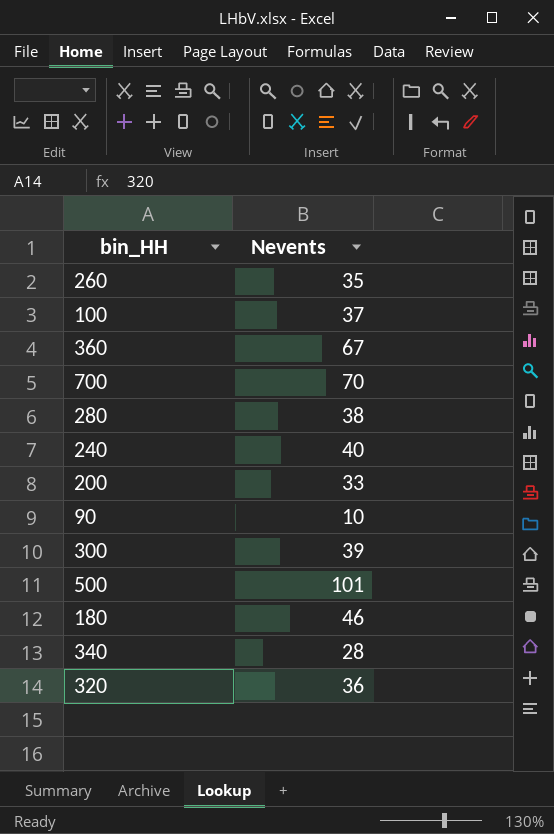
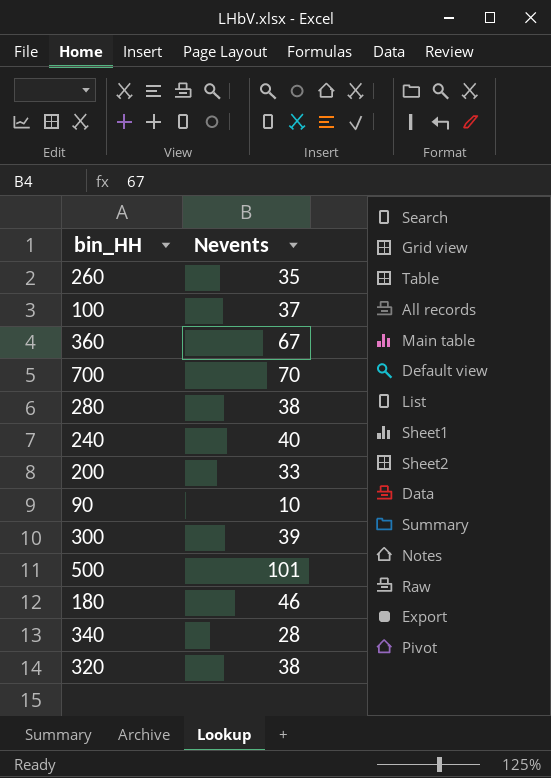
320 | Nevents: 36 -> 38

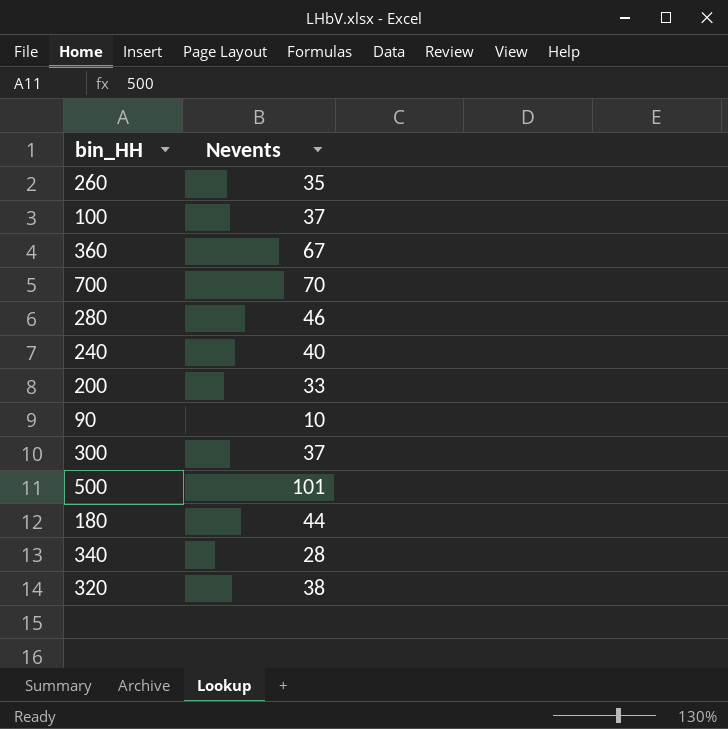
280 | Nevents: 38 -> 46
300 | Nevents: 39 -> 37
180 | Nevents: 46 -> 44

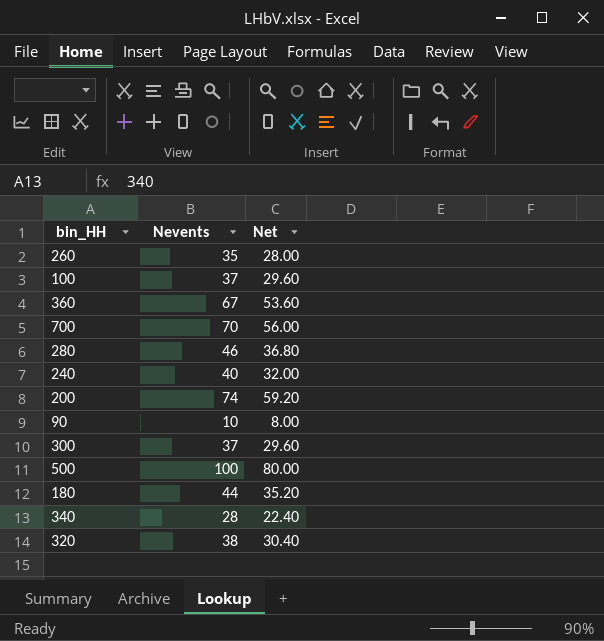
column Net | formula: none -> [Nevents] * 0.8
200 | Nevents: 33 -> 74
500 | Nevents: 101 -> 100

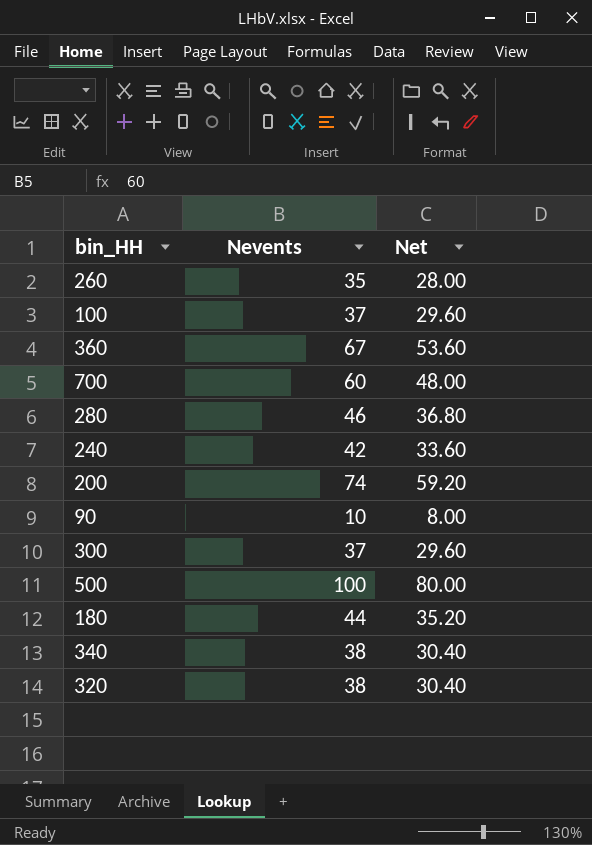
700 | Nevents: 70 -> 60
700 | Net: 56.00 -> 48.00
240 | Nevents: 40 -> 42
240 | Net: 32.00 -> 33.60
340 | Nevents: 28 -> 38
340 | Net: 22.40 -> 30.40

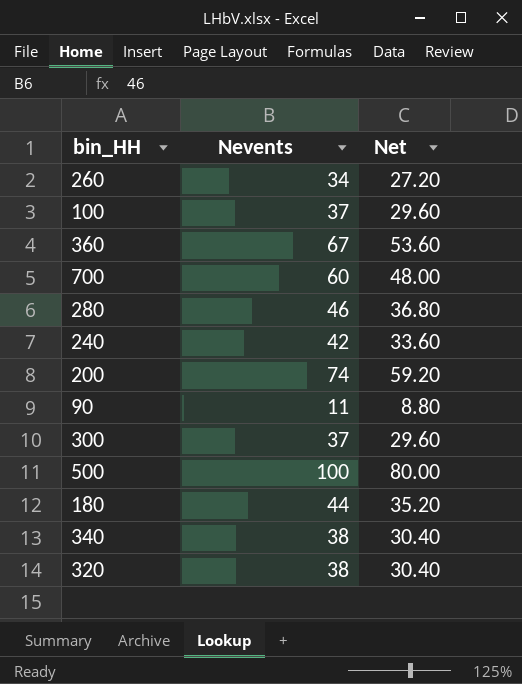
260 | Nevents: 35 -> 34
260 | Net: 28.00 -> 27.20
90 | Nevents: 10 -> 11
90 | Net: 8.00 -> 8.80

